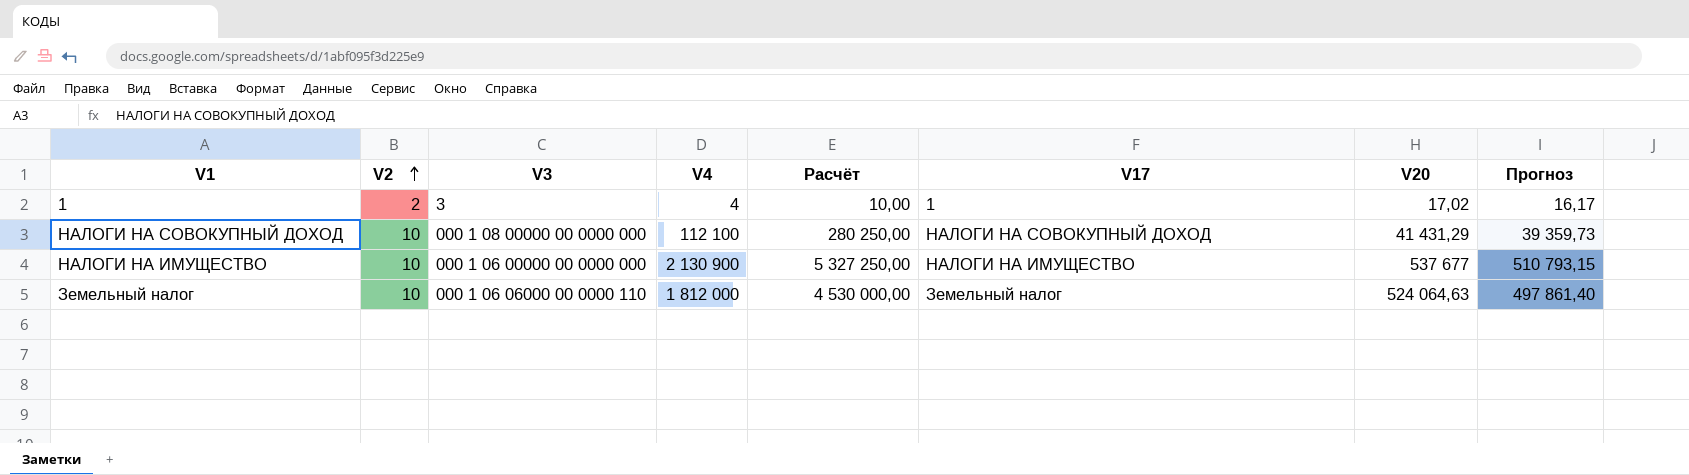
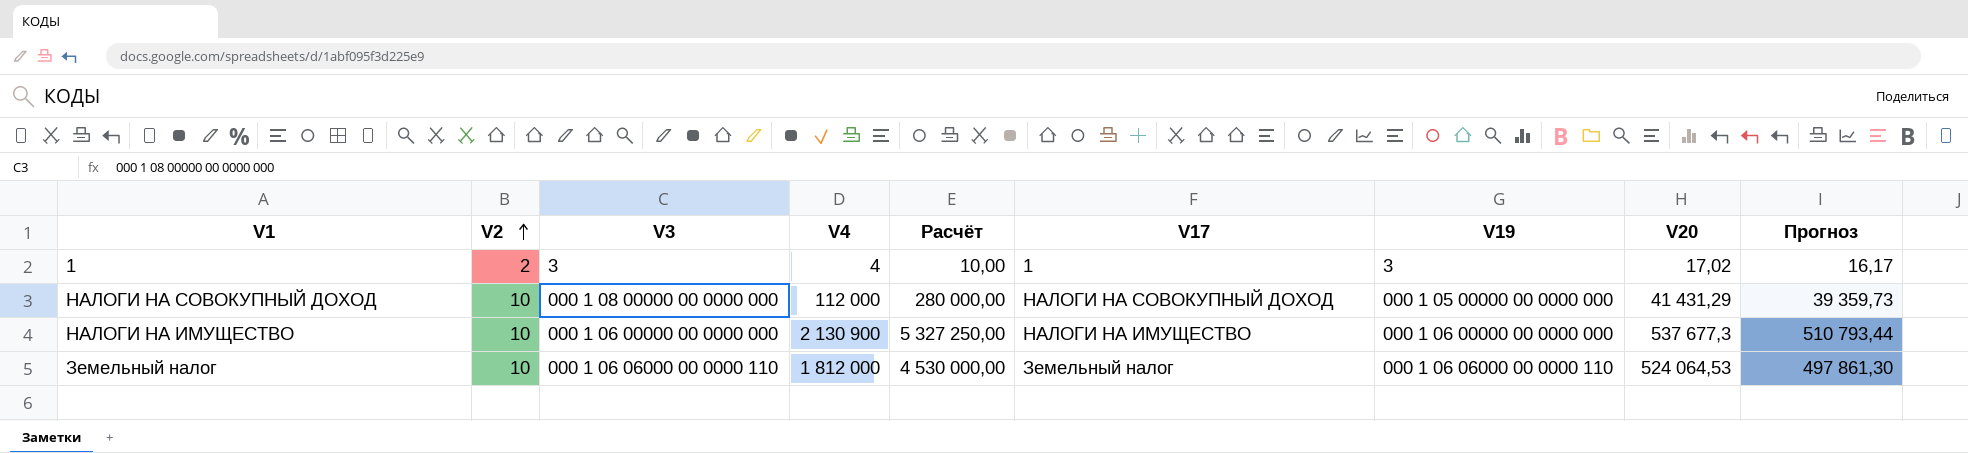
column V19 | position: none -> 7
НАЛОГИ НА СОВОКУПНЫЙ ДОХОД | V4: 112 100 -> 112 000
НАЛОГИ НА СОВОКУПНЫЙ ДОХОД | Расчёт: 280 250,00 -> 280 000,00
НАЛОГИ НА ИМУЩЕСТВО | V20: 537 677 -> 537 677,3
НАЛОГИ НА ИМУЩЕСТВО | Прогноз: 510 793,15 -> 510 793,44
Земельный налог | V20: 524 064,63 -> 524 064,53
Земельный налог | Прогноз: 497 861,40 -> 497 861,30

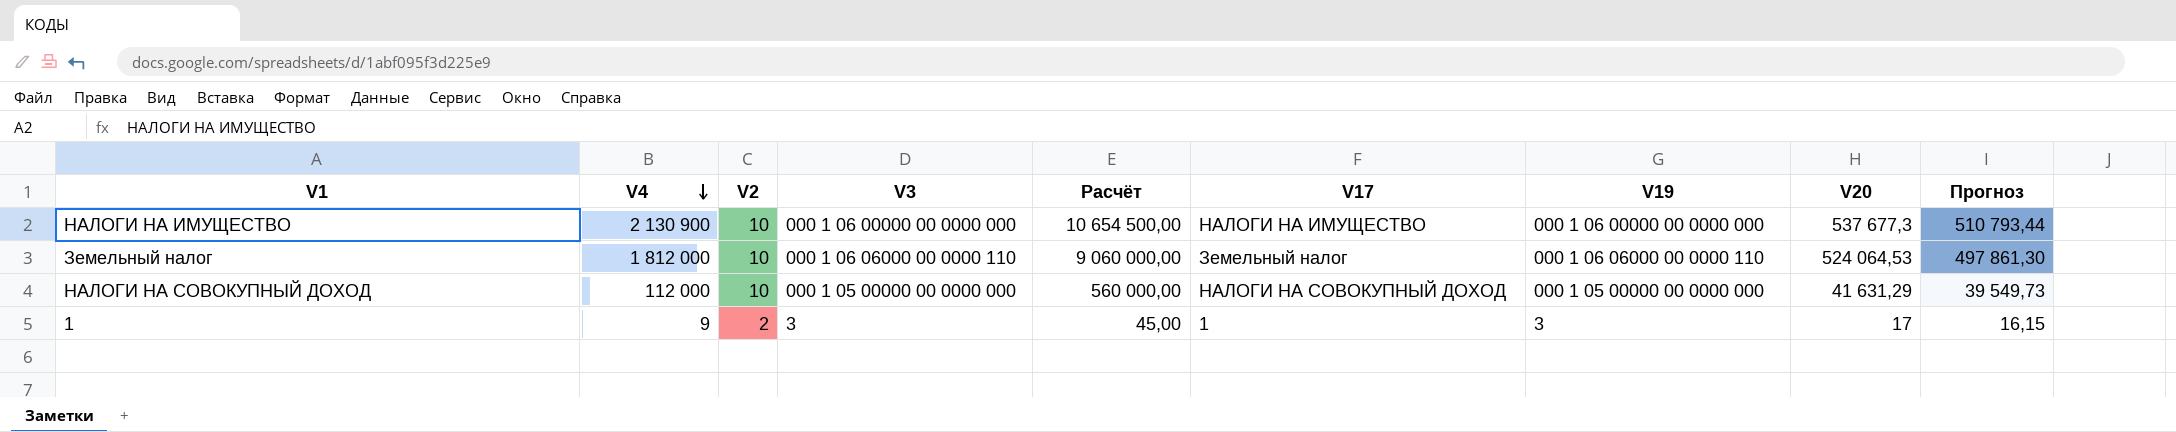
row order: V2 ascending -> V4 descending
column V4 | position: 4 -> 2
column Расчёт | formula: [V4] * 2,5 -> [V4] * 5
НАЛОГИ НА СОВОКУПНЫЙ ДОХОД | V3: 000 1 08 00000 00 0000 000 -> 000 1 05 00000 00 0000 000
НАЛОГИ НА СОВОКУПНЫЙ ДОХОД | V20: 41 431,29 -> 41 631,29
НАЛОГИ НА СОВОКУПНЫЙ ДОХОД | Прогноз: 39 359,73 -> 39 549,73
1 | V4: 4 -> 9
1 | V20: 17,02 -> 17
1 | Прогноз: 16,17 -> 16,15

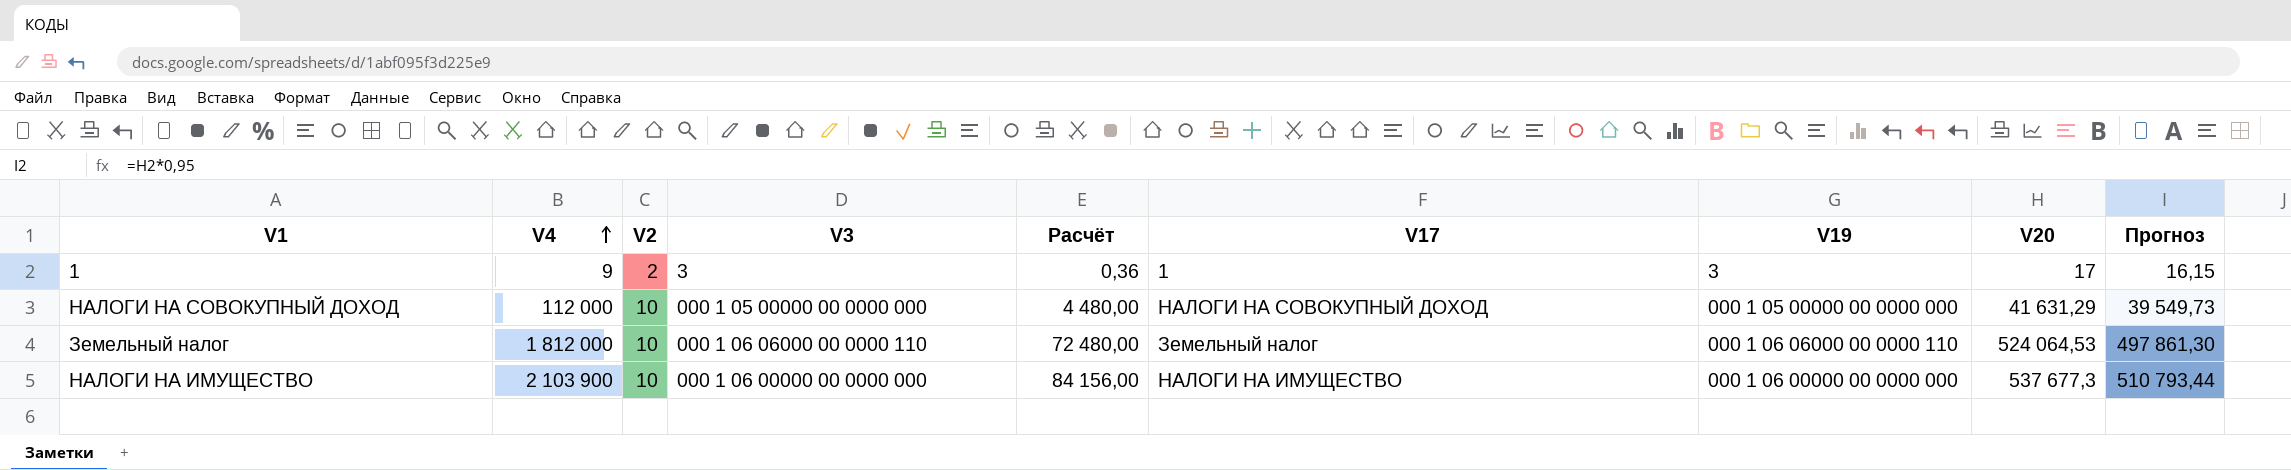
row order: V4 descending -> V4 ascending
column Расчёт | formula: [V4] * 5 -> [V4] * 0,04
НАЛОГИ НА ИМУЩЕСТВО | V4: 2 130 900 -> 2 103 900

